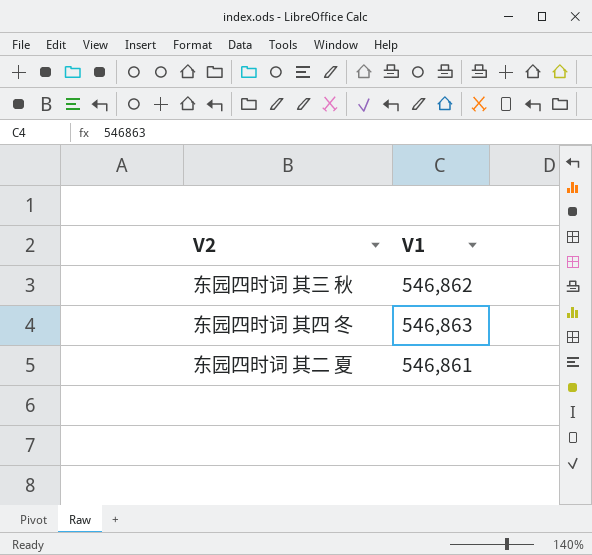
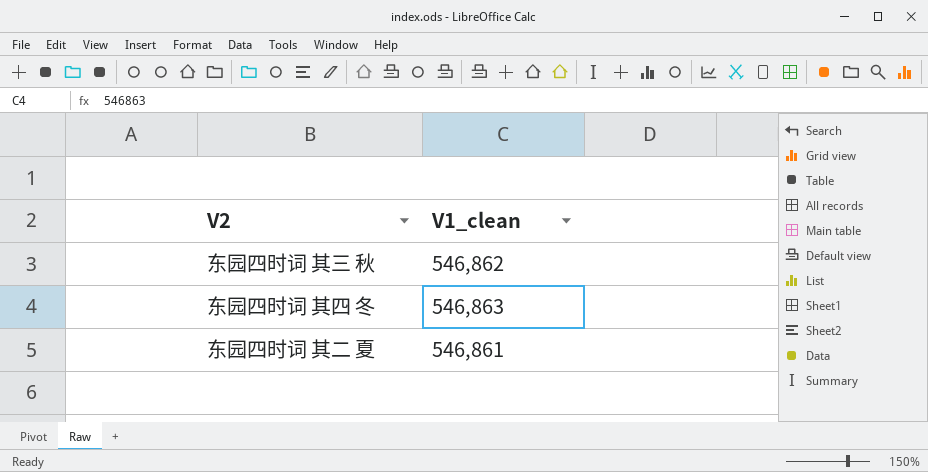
column name: V1 -> V1_clean

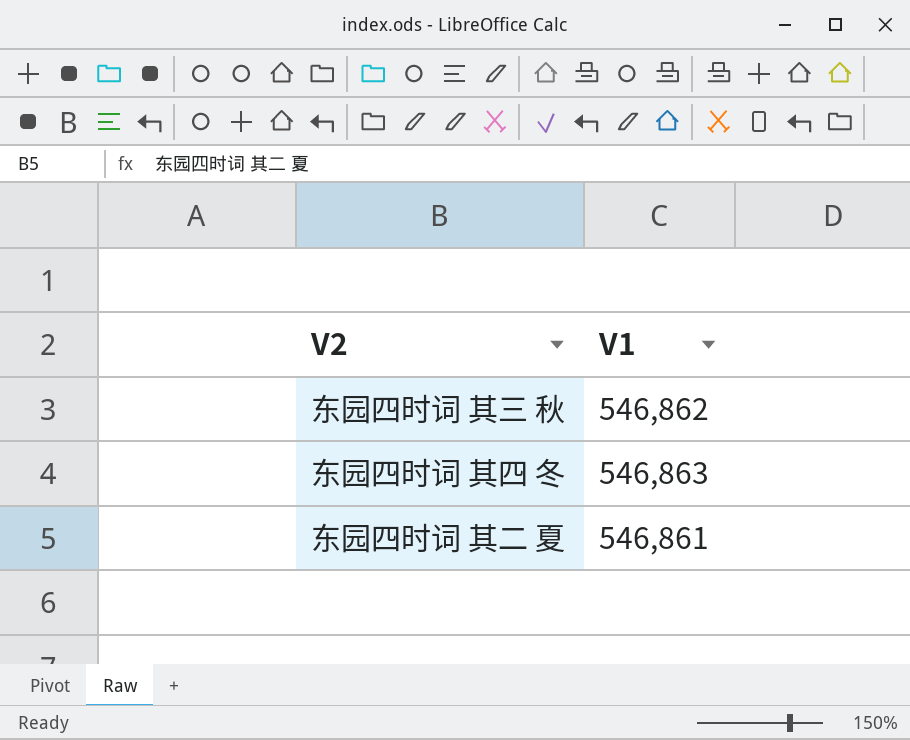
column name: V1_clean -> V1

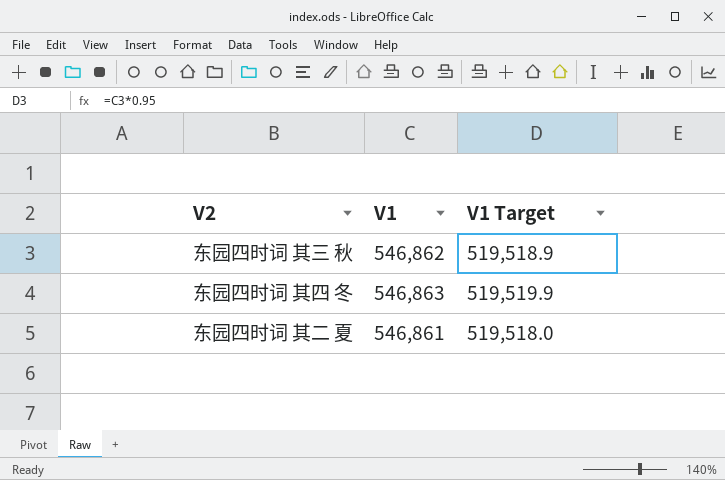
column V1 Target | formula: none -> [V1] * 0.95

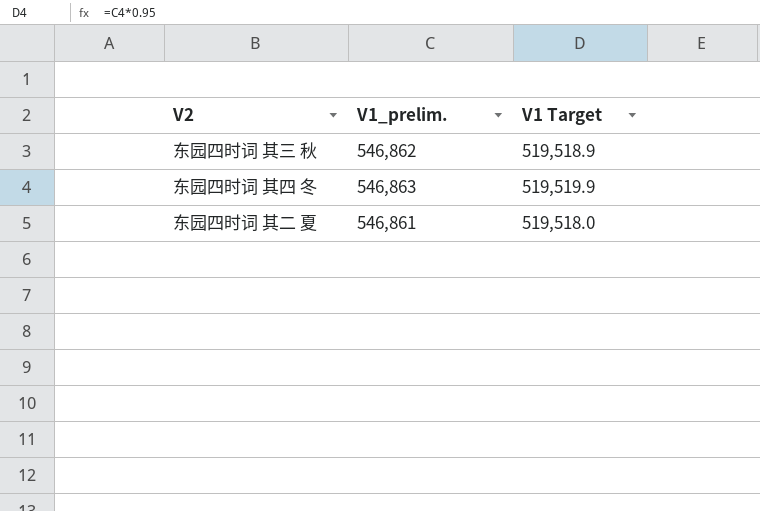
column name: V1 -> V1_prelim.

